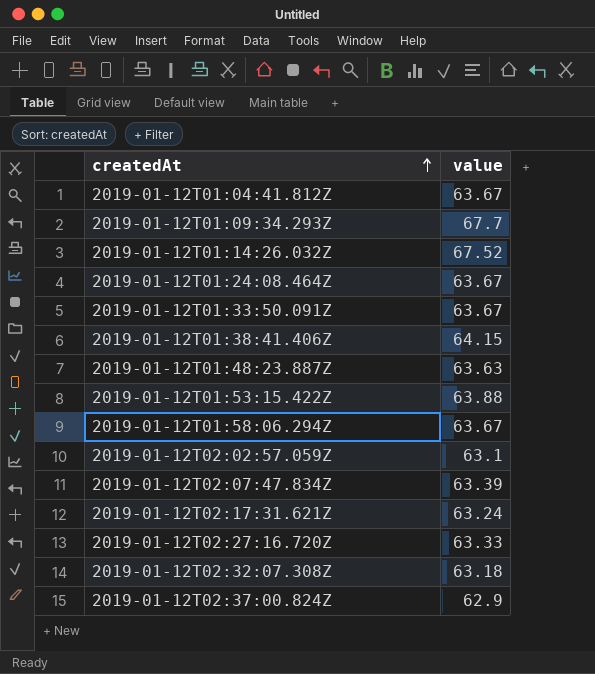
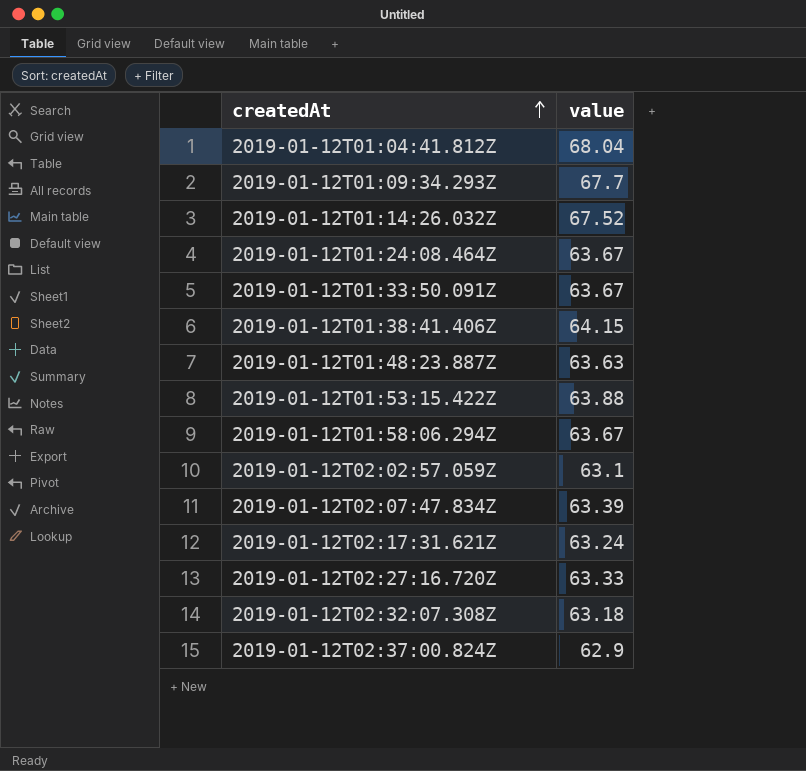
2019-01-12T01:04:41.812Z | value: 63.67 -> 68.04

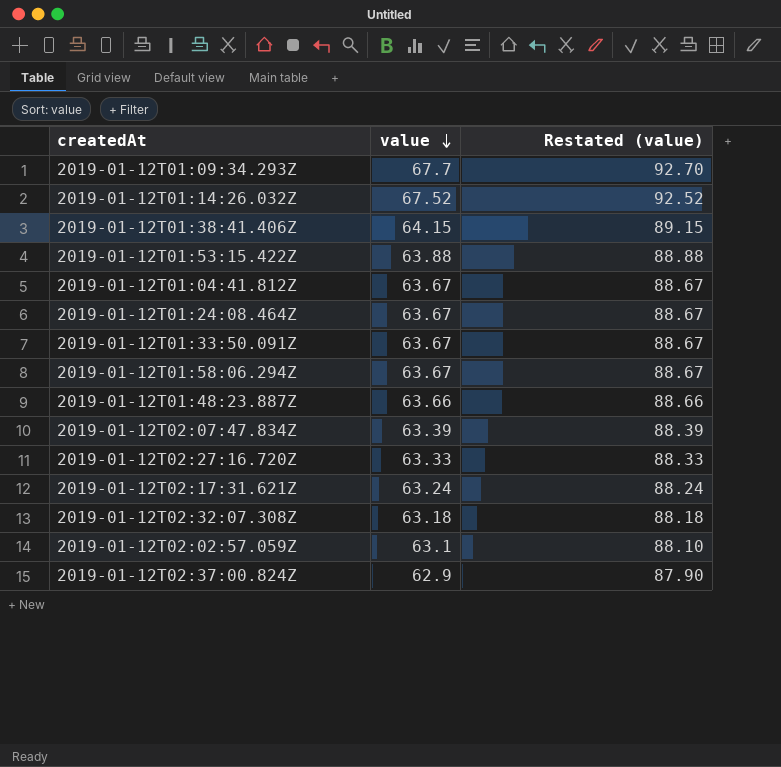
row order: createdAt ascending -> value descending
column Restated (value) | formula: none -> [value] + 25
2019-01-12T01:04:41.812Z | value: 68.04 -> 63.67
2019-01-12T01:48:23.887Z | value: 63.63 -> 63.66

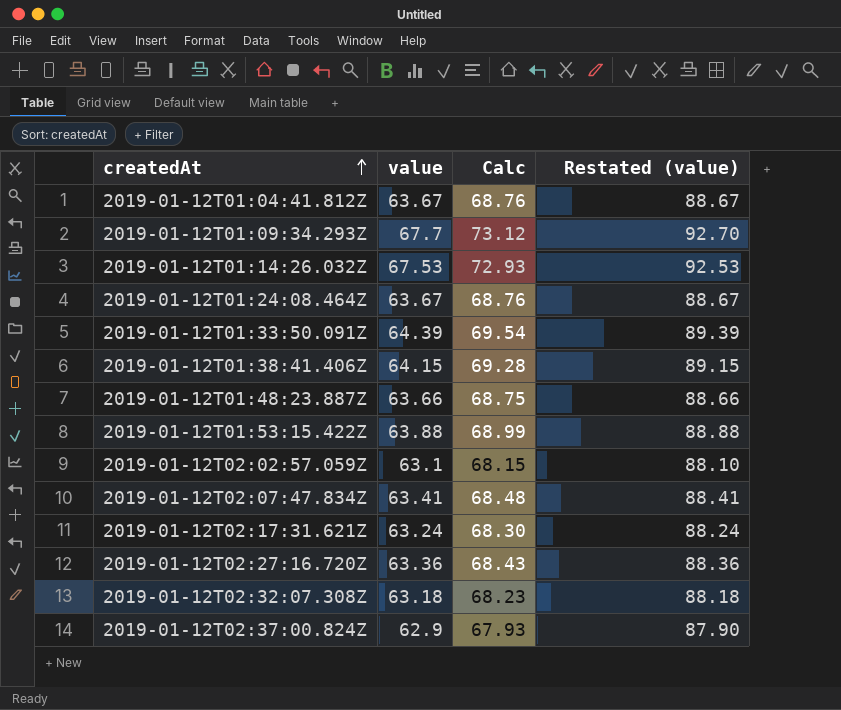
row order: value descending -> createdAt ascending
column Calc | formula: none -> [value] * 1.08
row 2019-01-12T01:58:06.294Z: 63.67 | 88.67 -> none
2019-01-12T01:14:26.032Z | value: 67.52 -> 67.53
2019-01-12T01:14:26.032Z | Restated (value): 92.52 -> 92.53
2019-01-12T01:33:50.091Z | value: 63.67 -> 64.39
2019-01-12T01:33:50.091Z | Restated (value): 88.67 -> 89.39
2019-01-12T02:07:47.834Z | value: 63.39 -> 63.41
2019-01-12T02:07:47.834Z | Restated (value): 88.39 -> 88.41
2019-01-12T02:27:16.720Z | value: 63.33 -> 63.36
2019-01-12T02:27:16.720Z | Restated (value): 88.33 -> 88.36

